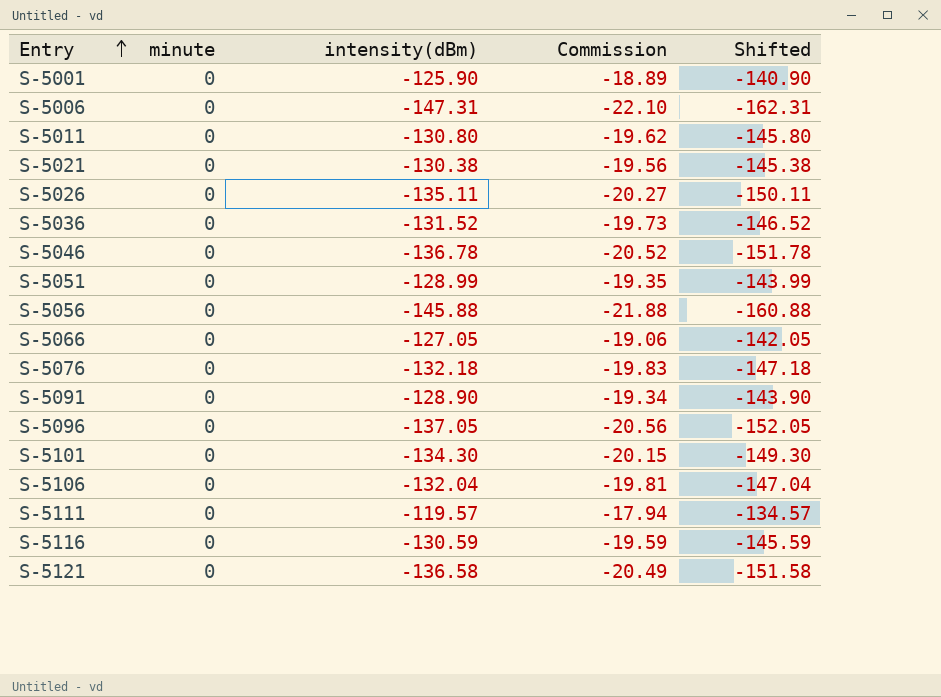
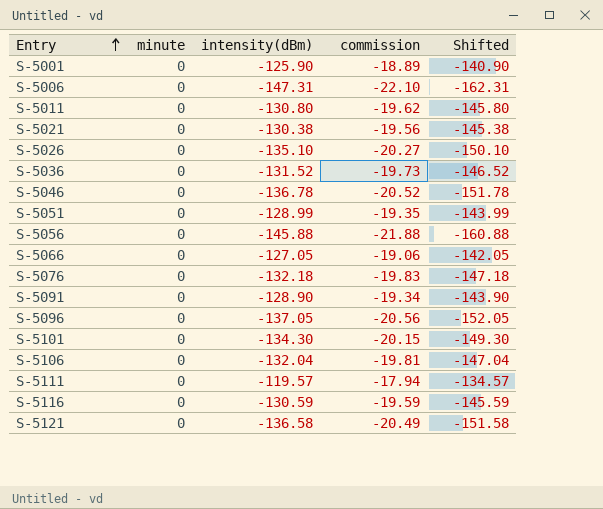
column name: Commission -> commission
S-5026 | intensity(dBm): -135.11 -> -135.10
S-5026 | Shifted: -150.11 -> -150.10

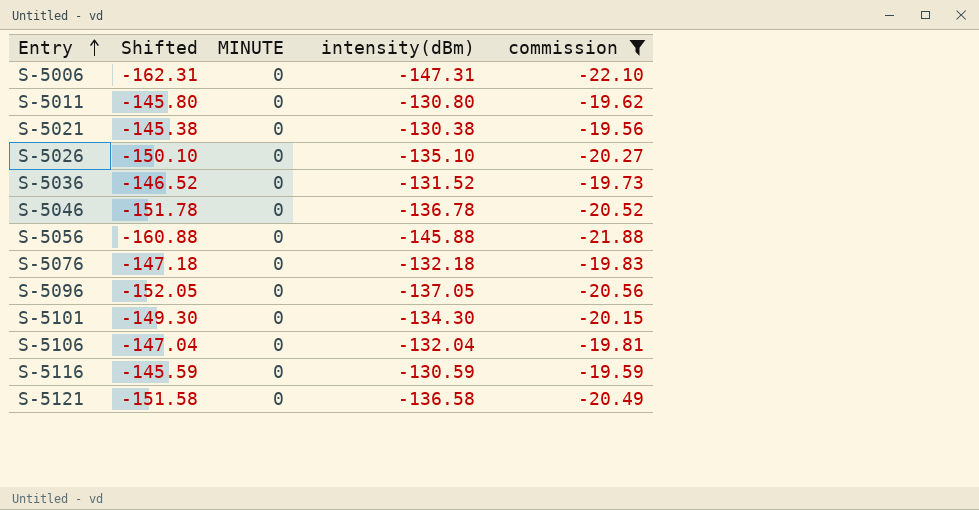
filter: none -> commission <= -19.56
column Shifted | position: 5 -> 2
column name: minute -> MINUTE

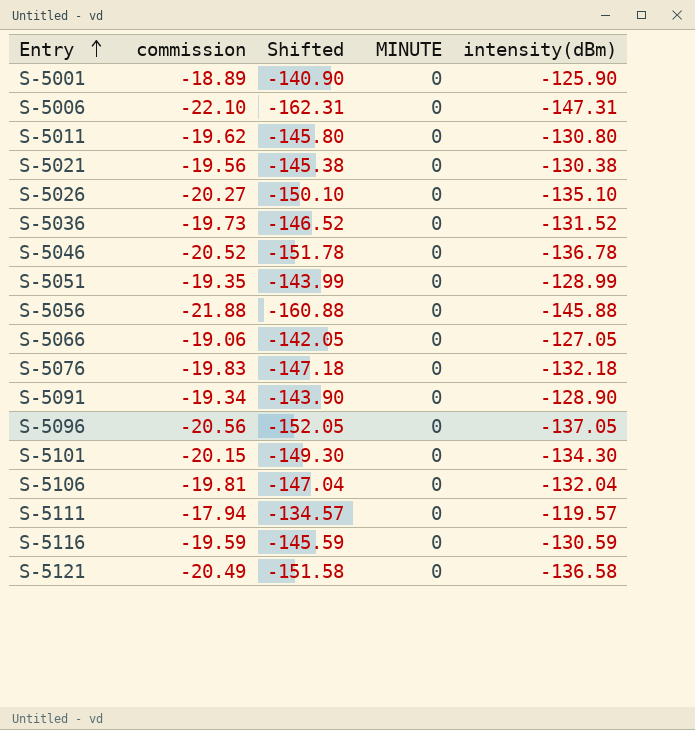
filter: commission <= -19.56 -> none
column commission | position: 5 -> 2

